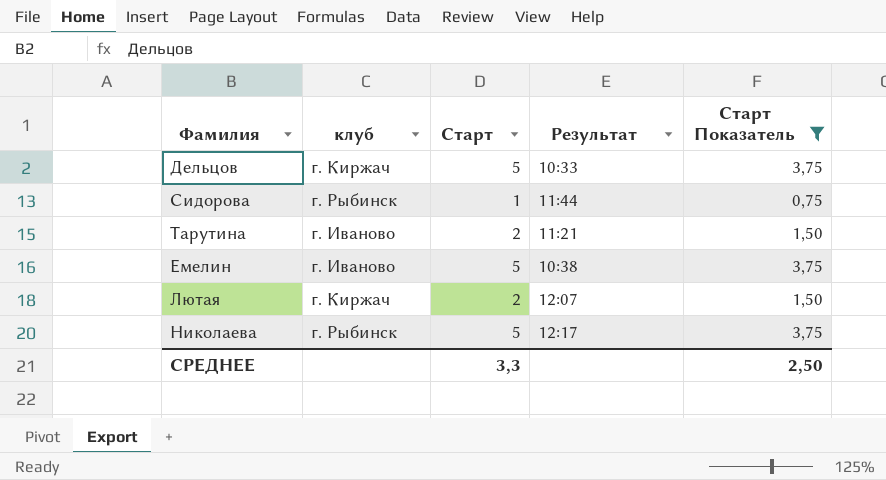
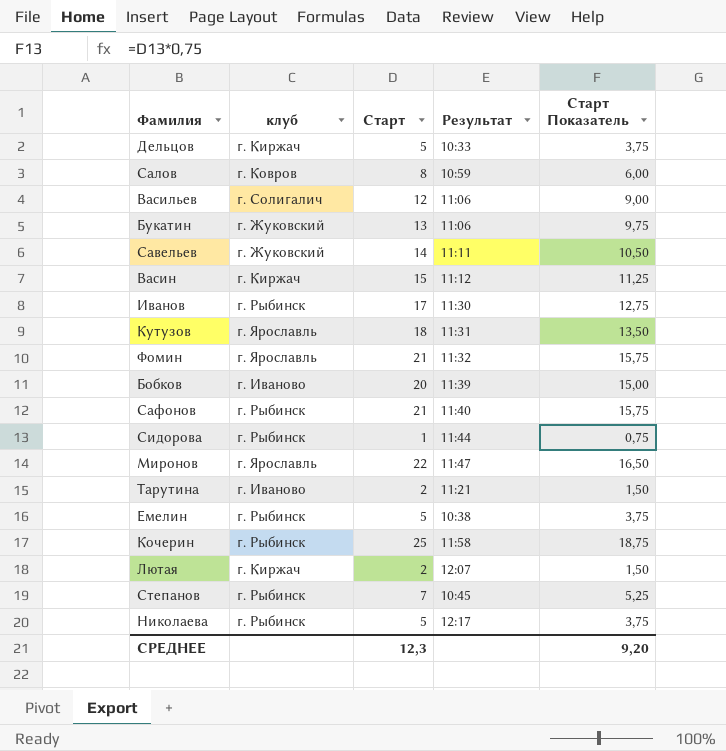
filter: Старт Показатель <= 3,75 -> none
Емелин | клуб: г. Иваново -> г. Рыбинск
СРЕДНЕЕ | Старт: 3,3 -> 12,3
СРЕДНЕЕ | Старт Показатель: 2,50 -> 9,20

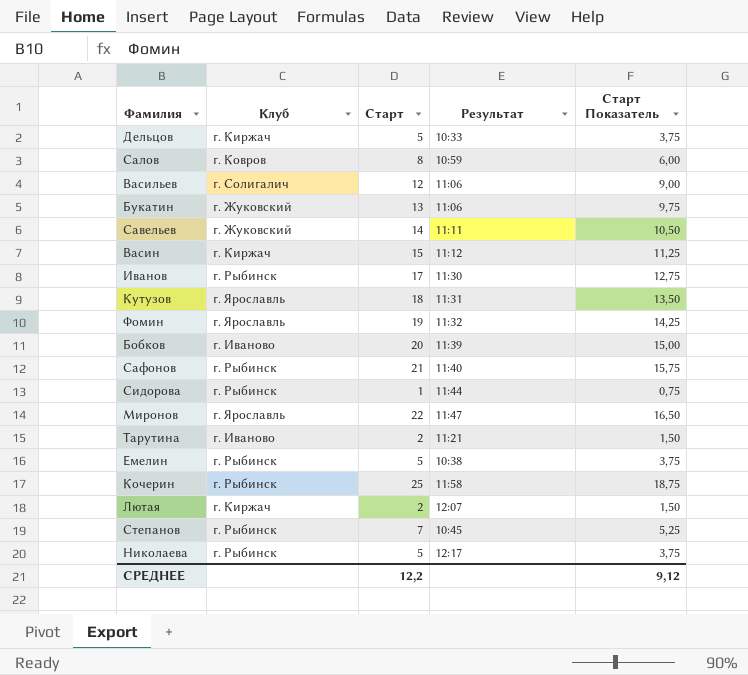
column name: клуб -> Клуб
Фомин | Старт: 21 -> 19
Фомин | Старт Показатель: 15,75 -> 14,25
СРЕДНЕЕ | Старт: 12,3 -> 12,2
СРЕДНЕЕ | Старт Показатель: 9,20 -> 9,12

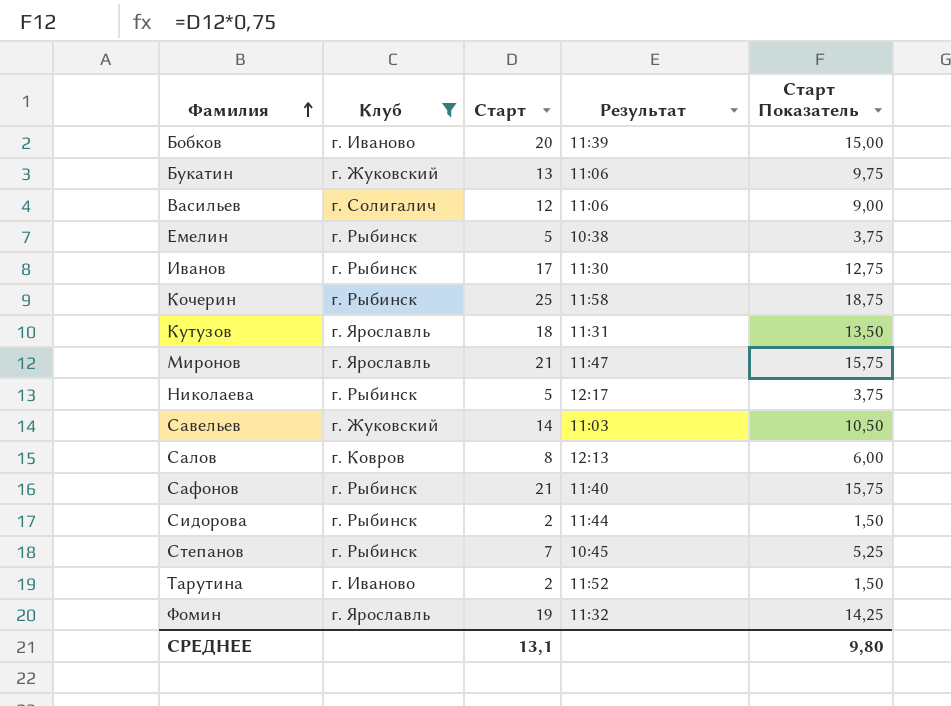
filter: none -> Клуб != г. Киржач
row order: none -> Фамилия ascending
Миронов | Старт: 22 -> 21
Миронов | Старт Показатель: 16,50 -> 15,75
Савельев | Результат: 11:11 -> 11:03
Салов | Результат: 10:59 -> 12:13
Сидорова | Старт: 1 -> 2
Сидорова | Старт Показатель: 0,75 -> 1,50
Тарутина | Результат: 11:21 -> 11:52
СРЕДНЕЕ | Старт: 12,2 -> 13,1
СРЕДНЕЕ | Старт Показатель: 9,12 -> 9,80

